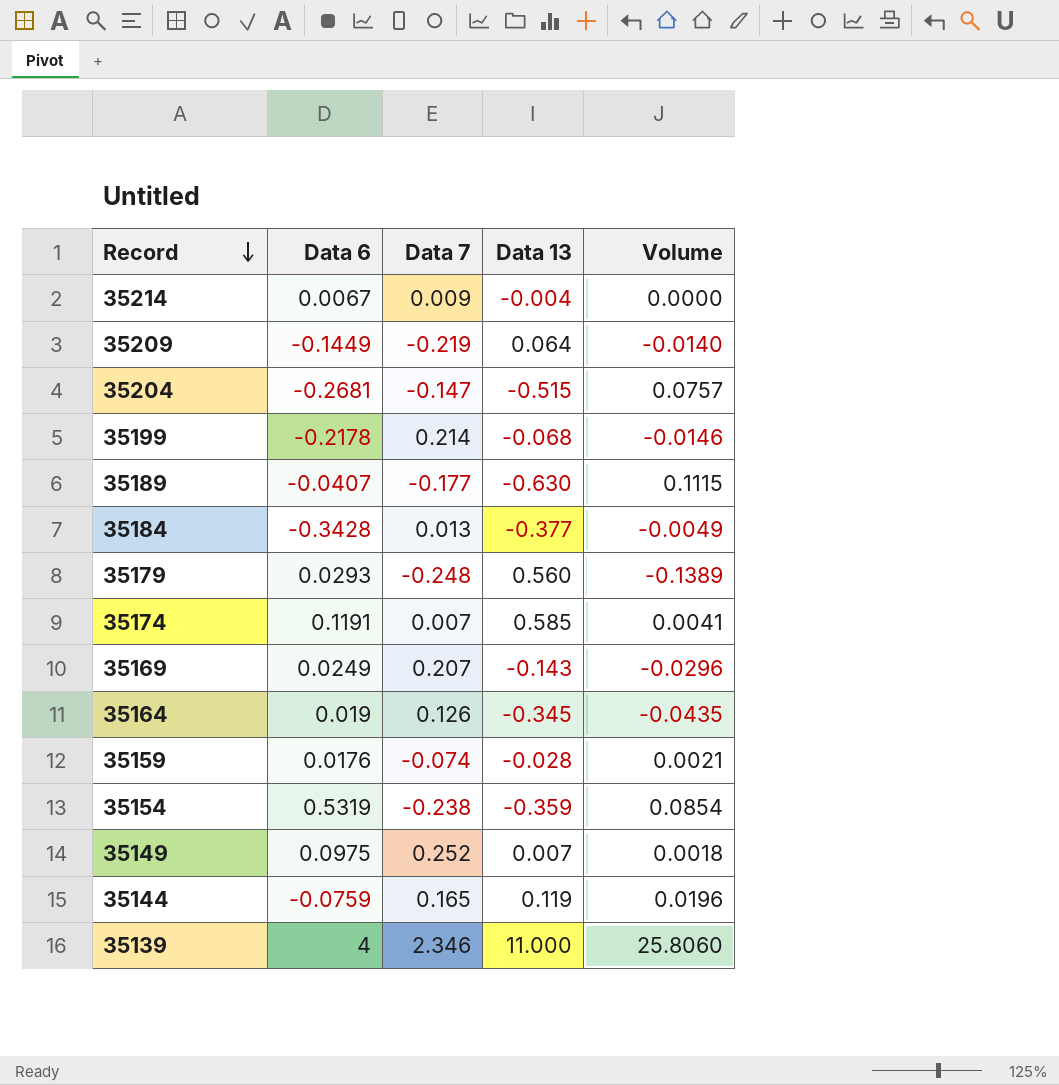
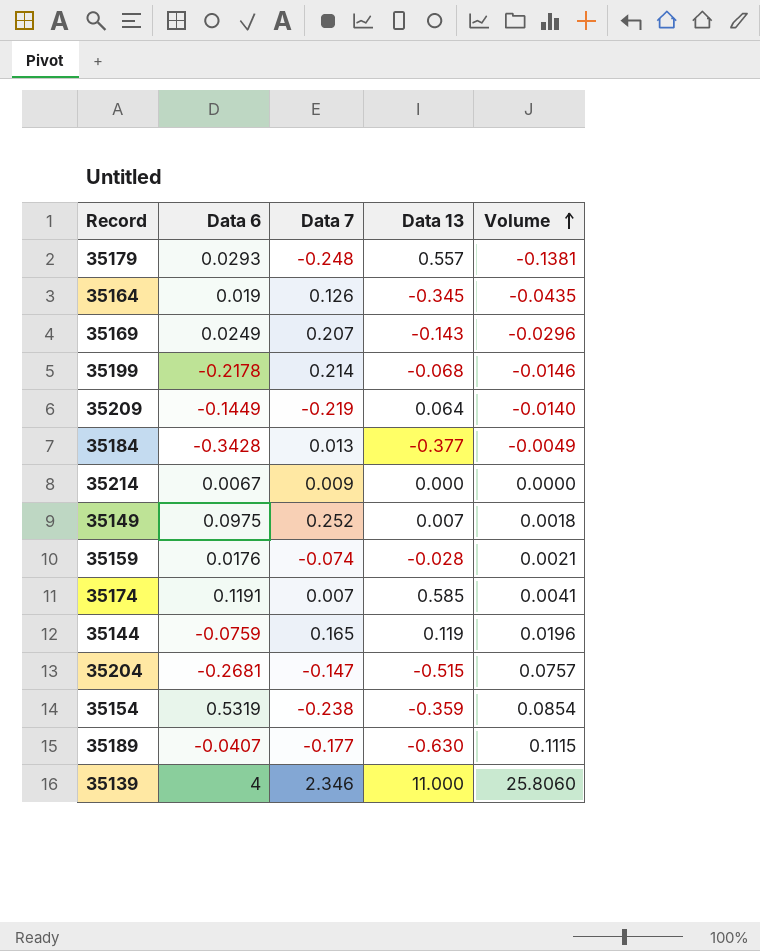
row order: Record descending -> Volume ascending
35179 | Data 13: 0.560 -> 0.557
35179 | Volume: -0.1389 -> -0.1381
35214 | Data 13: -0.004 -> 0.000

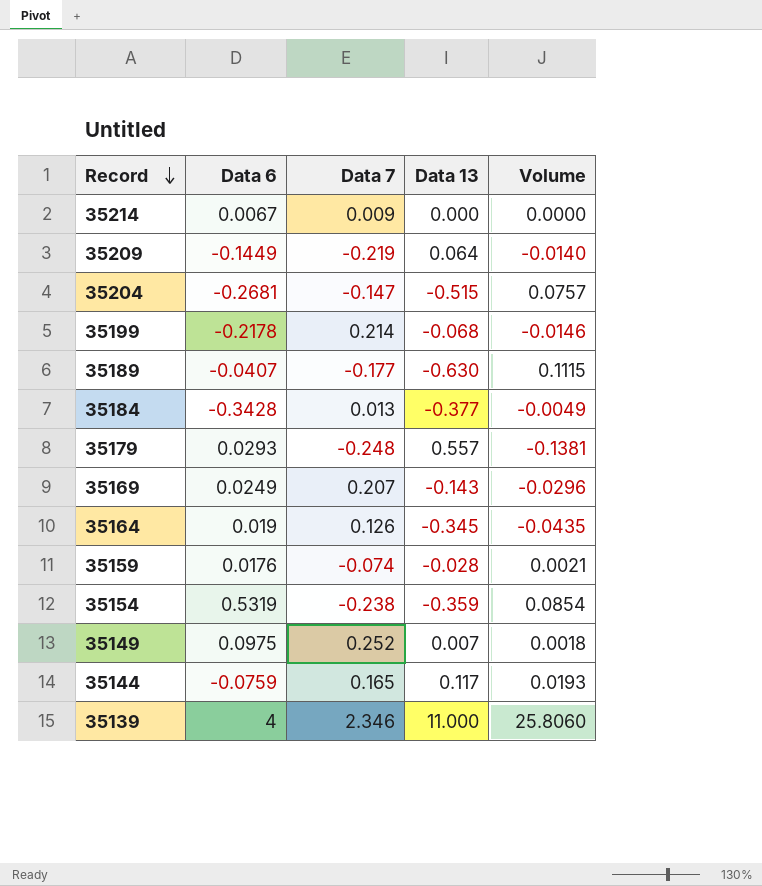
row order: Volume ascending -> Record descending
row 35174: 0.1191 | 0.007 | 0.585 | 0.0041 -> none
35144 | Data 13: 0.119 -> 0.117
35144 | Volume: 0.0196 -> 0.0193

